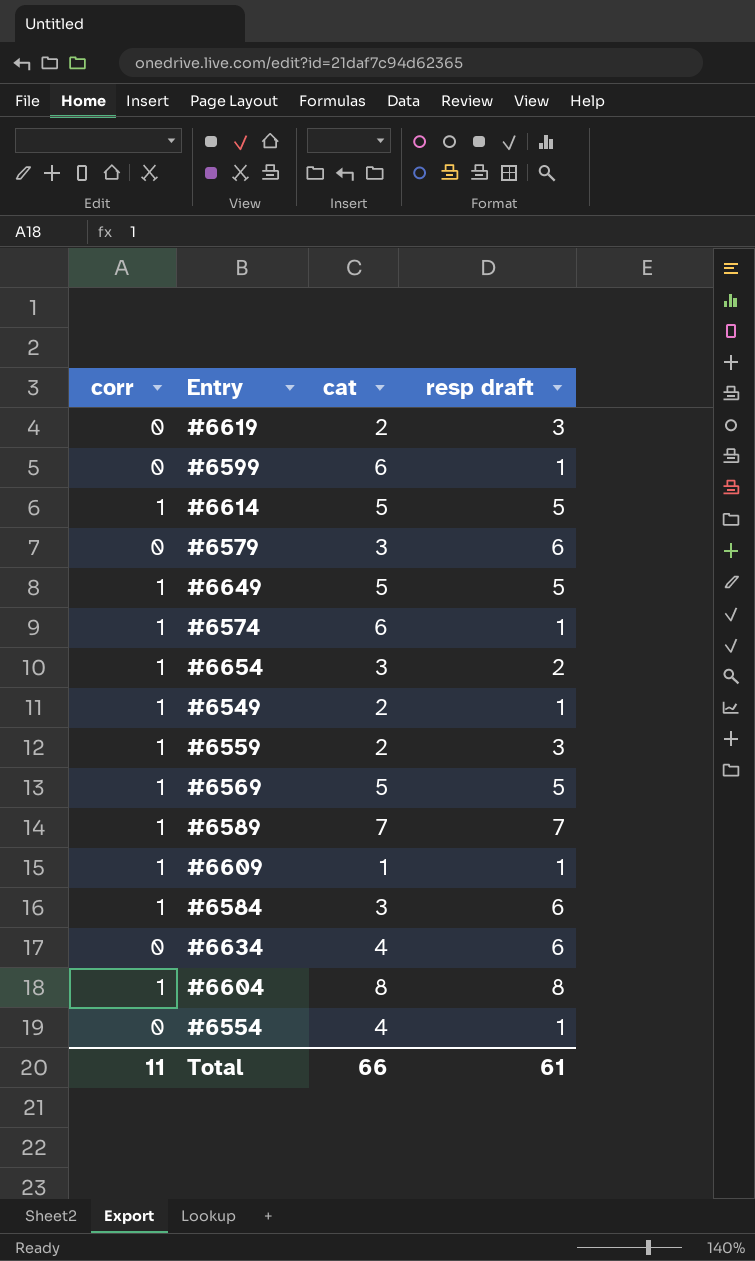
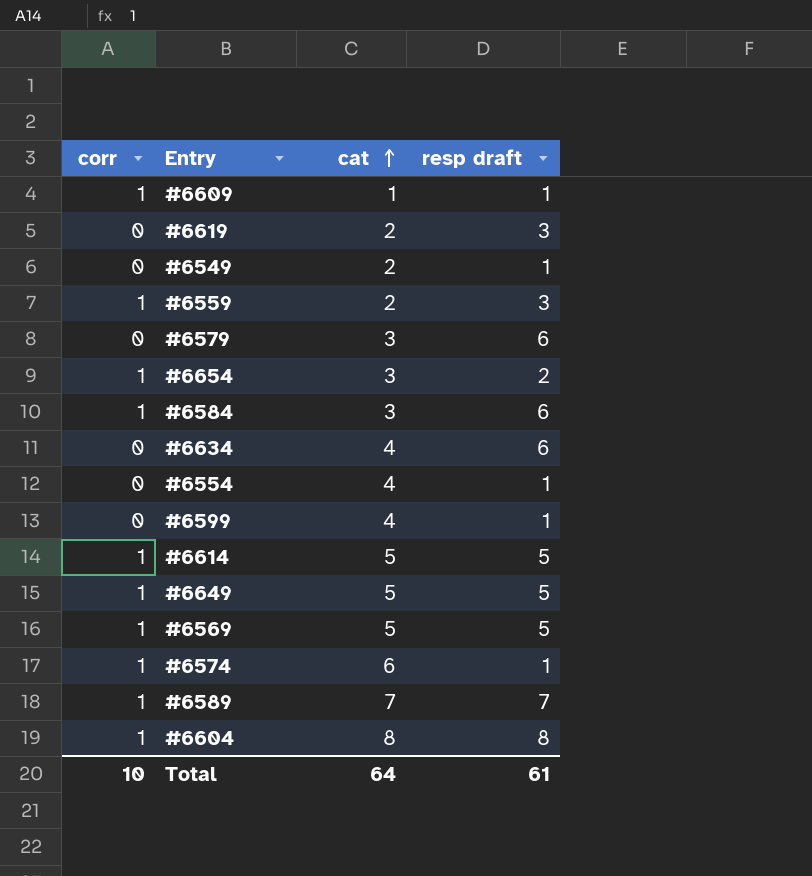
row order: none -> cat ascending
#6549 | corr: 1 -> 0
#6599 | cat: 6 -> 4
Total | corr: 11 -> 10
Total | cat: 66 -> 64

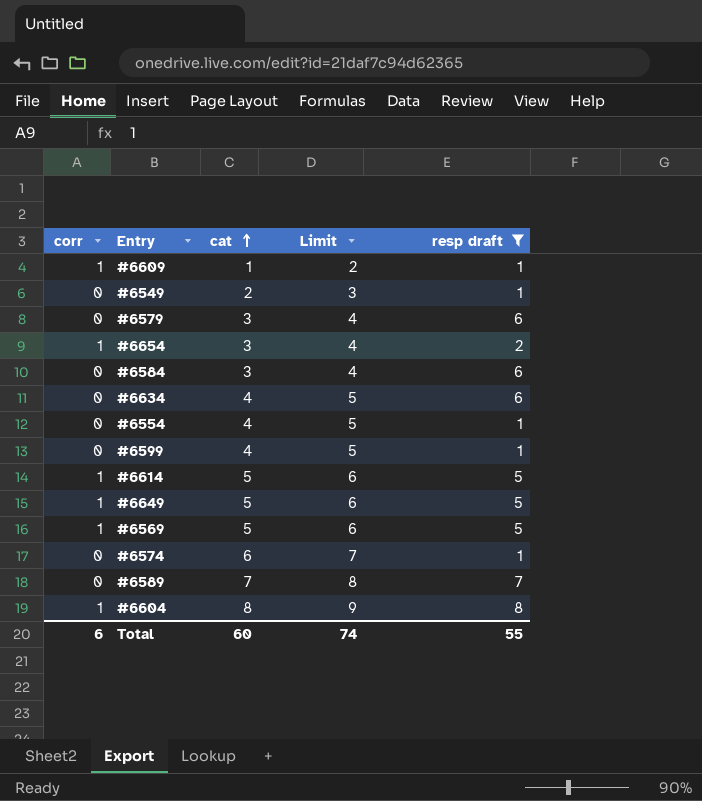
filter: none -> resp draft != 3
column Limit | formula: none -> [cat] + 1
#6584 | corr: 1 -> 0
#6574 | corr: 1 -> 0
#6589 | corr: 1 -> 0
Total | corr: 10 -> 6
Total | cat: 64 -> 60
Total | resp draft: 61 -> 55

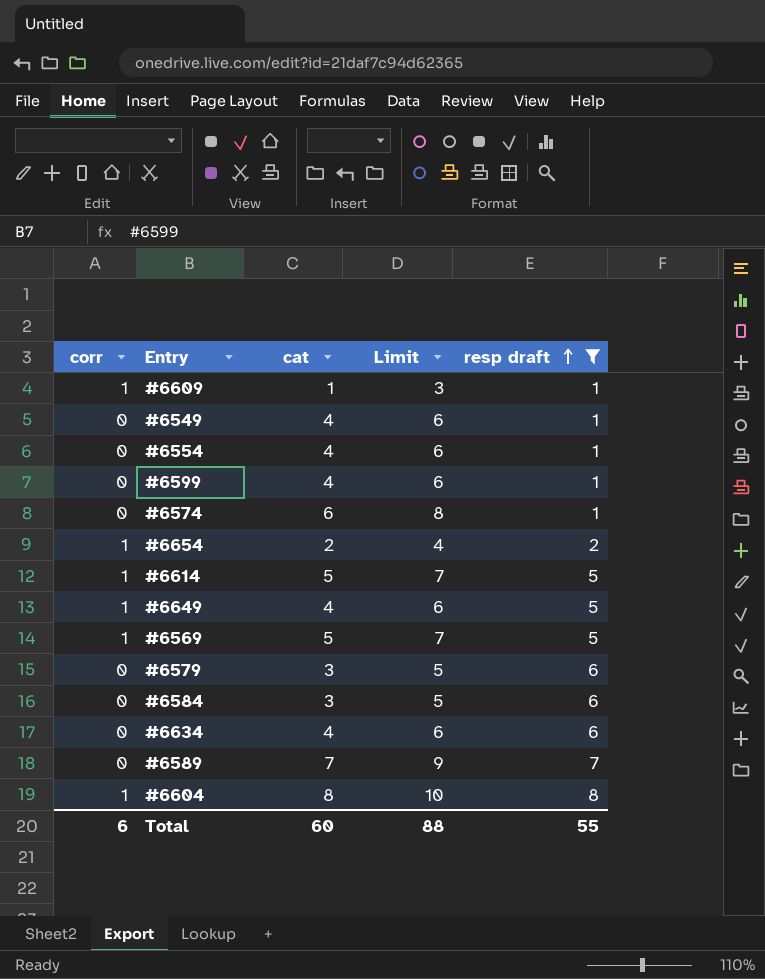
row order: cat ascending -> resp draft ascending
column Limit | formula: [cat] + 1 -> [cat] + 2
#6549 | cat: 2 -> 4
#6654 | cat: 3 -> 2
#6649 | cat: 5 -> 4
Total | Limit: 74 -> 88

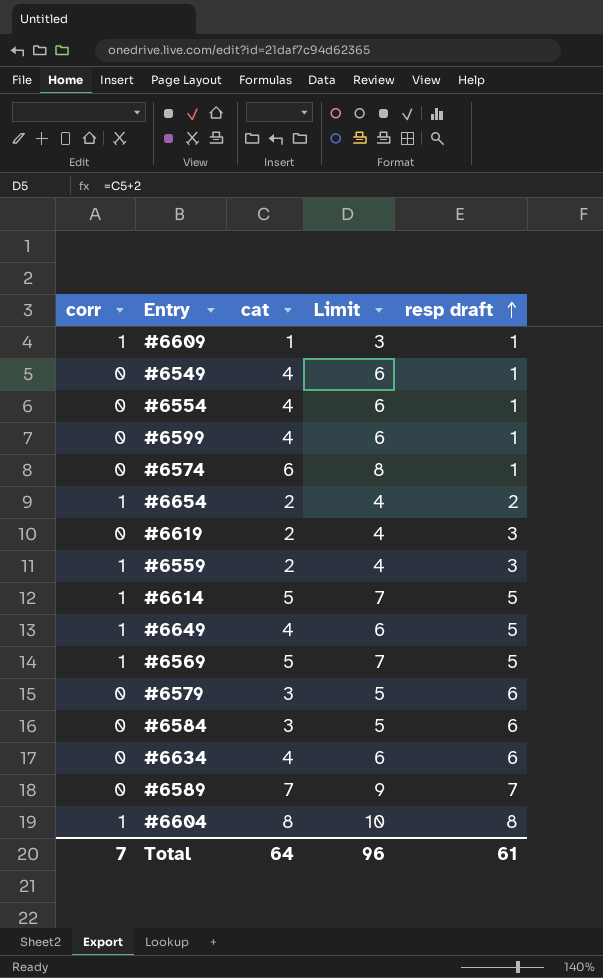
filter: resp draft != 3 -> none
Total | corr: 6 -> 7
Total | cat: 60 -> 64
Total | Limit: 88 -> 96
Total | resp draft: 55 -> 61

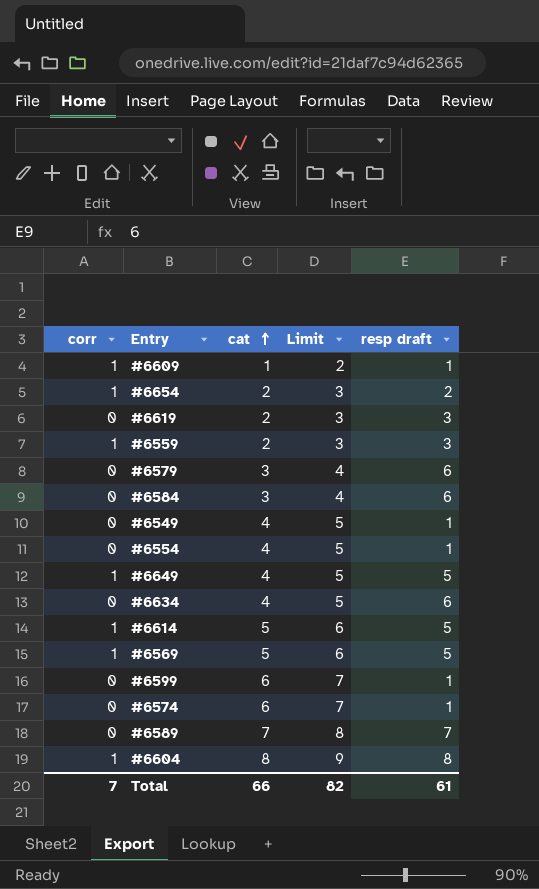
row order: resp draft ascending -> cat ascending
column Limit | formula: [cat] + 2 -> [cat] + 1
#6599 | cat: 4 -> 6
Total | cat: 64 -> 66
Total | Limit: 96 -> 82

